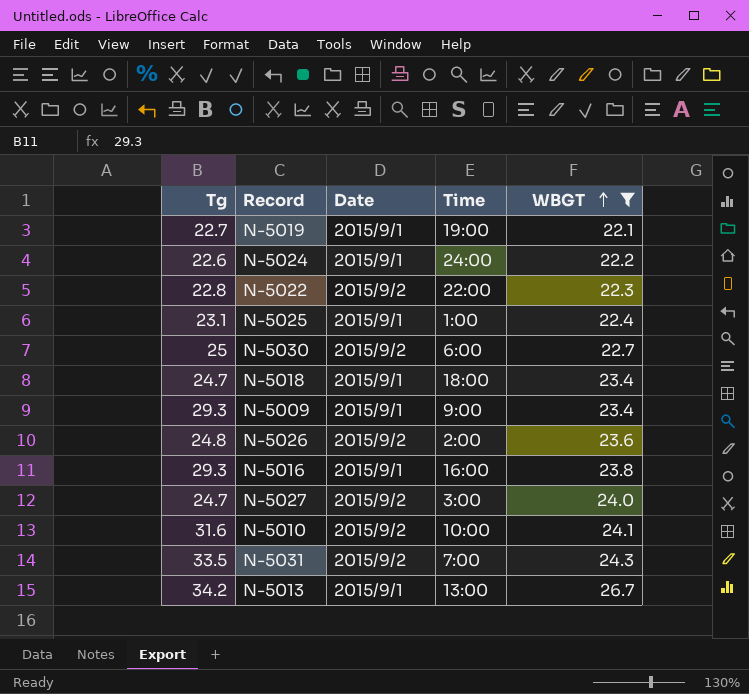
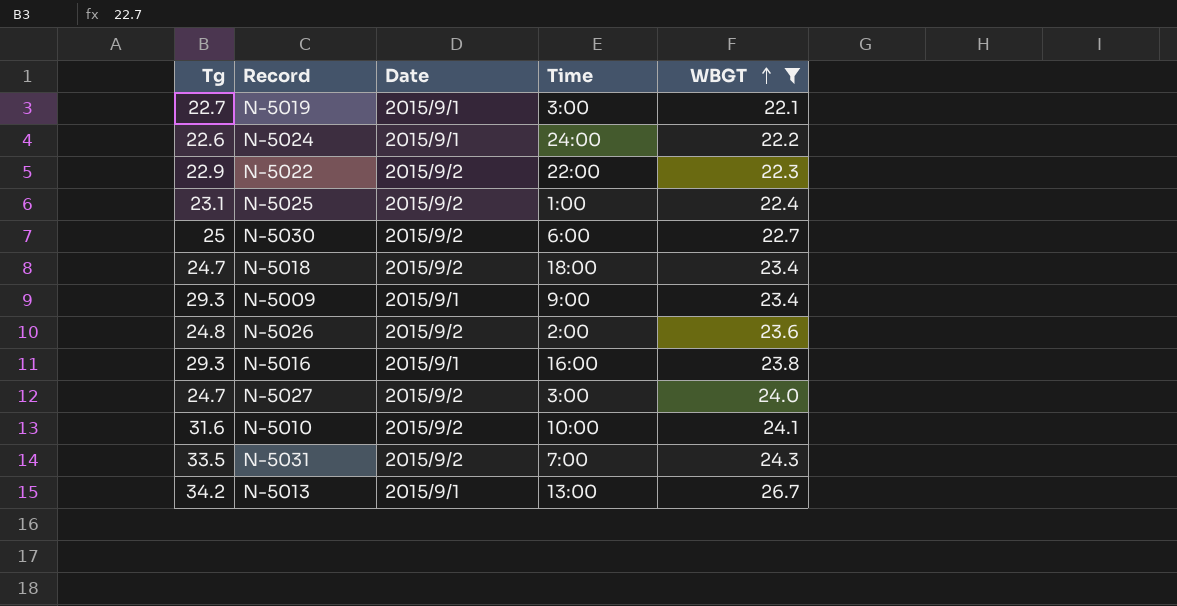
N-5019 | Time: 19:00 -> 3:00
N-5022 | Tg: 22.8 -> 22.9
N-5025 | Date: 2015/9/1 -> 2015/9/2
N-5018 | Date: 2015/9/1 -> 2015/9/2

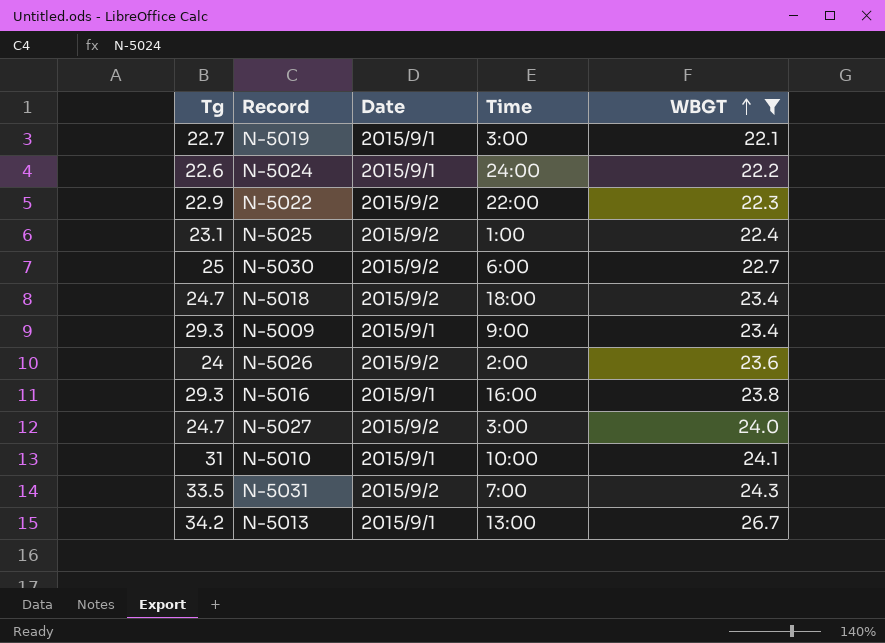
N-5026 | Tg: 24.8 -> 24
N-5010 | Tg: 31.6 -> 31
N-5010 | Date: 2015/9/2 -> 2015/9/1

